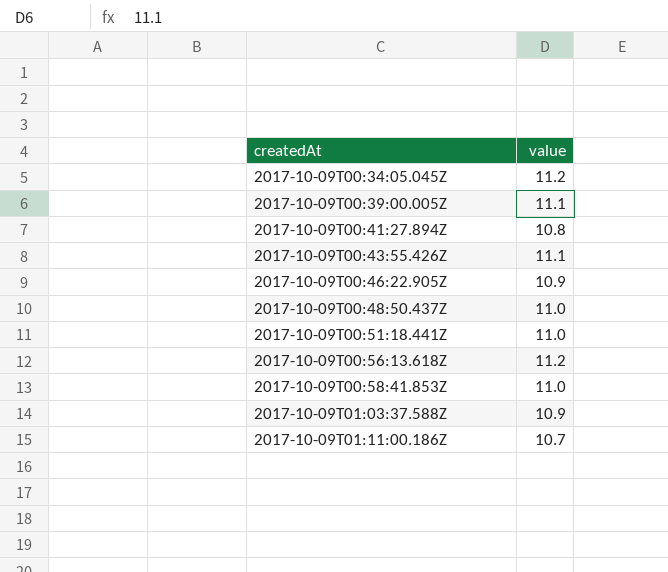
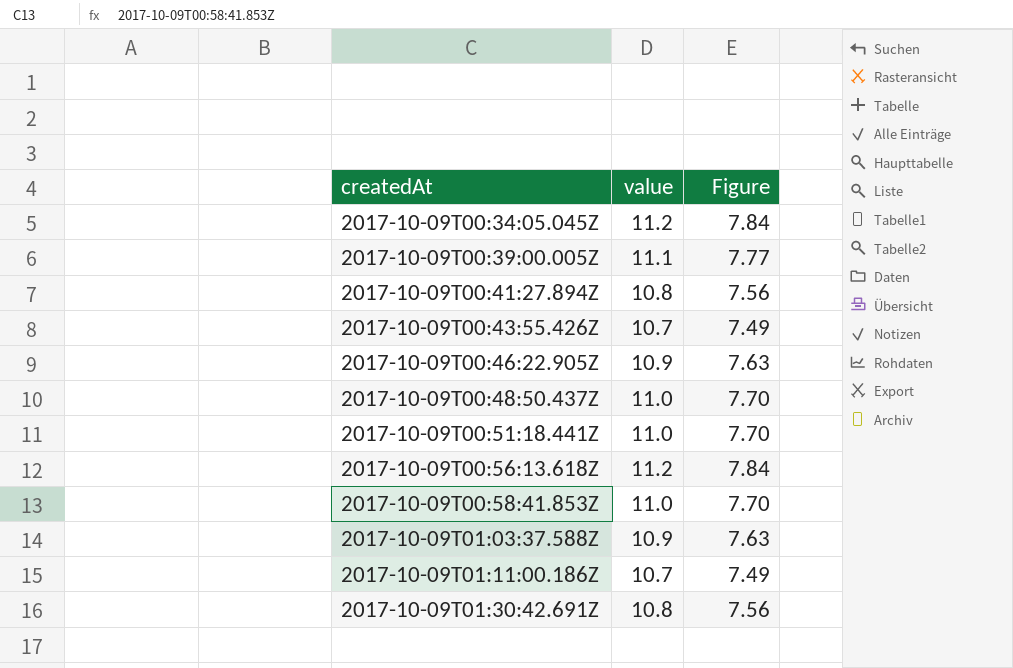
column Figure | formula: none -> [value] * 0.7
2017-10-09T00:43:55.426Z | value: 11.1 -> 10.7
row 2017-10-09T01:30:42.691Z: none -> 10.8 | 7.56

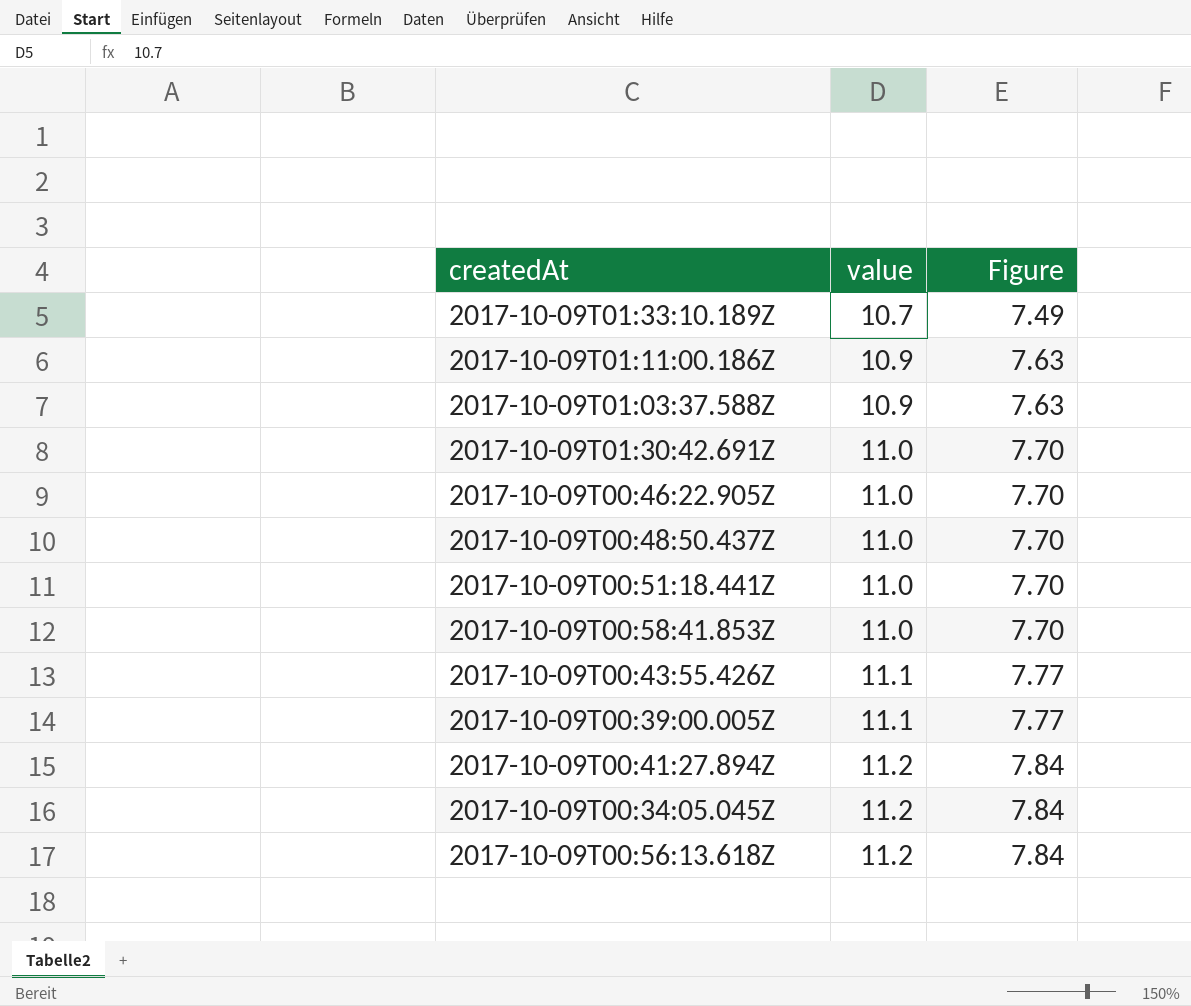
row order: createdAt ascending -> value ascending
row 2017-10-09T01:33:10.189Z: none -> 10.7 | 7.49
2017-10-09T01:11:00.186Z | value: 10.7 -> 10.9
2017-10-09T01:11:00.186Z | Figure: 7.49 -> 7.63
2017-10-09T01:30:42.691Z | value: 10.8 -> 11.0
2017-10-09T01:30:42.691Z | Figure: 7.56 -> 7.70
2017-10-09T00:46:22.905Z | value: 10.9 -> 11.0
2017-10-09T00:46:22.905Z | Figure: 7.63 -> 7.70
2017-10-09T00:43:55.426Z | value: 10.7 -> 11.1
2017-10-09T00:43:55.426Z | Figure: 7.49 -> 7.77
2017-10-09T00:41:27.894Z | value: 10.8 -> 11.2
2017-10-09T00:41:27.894Z | Figure: 7.56 -> 7.84

